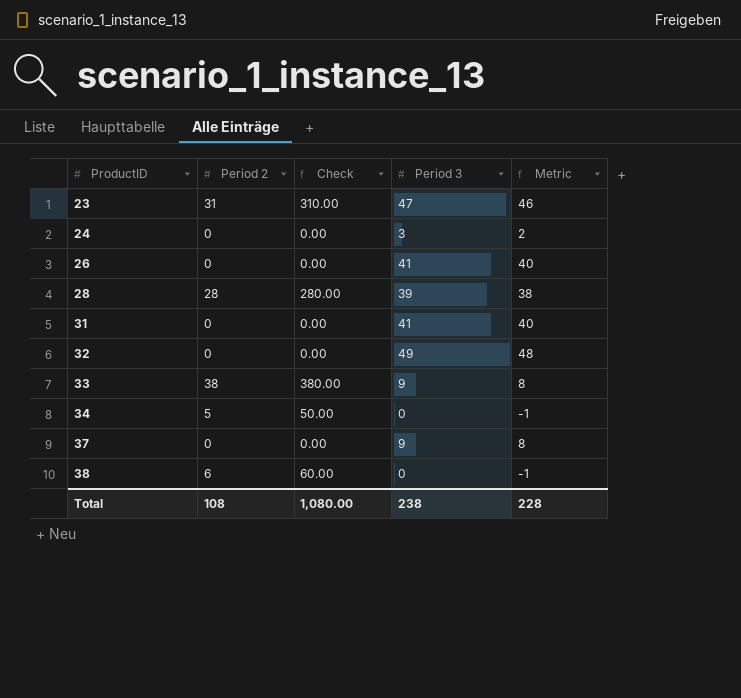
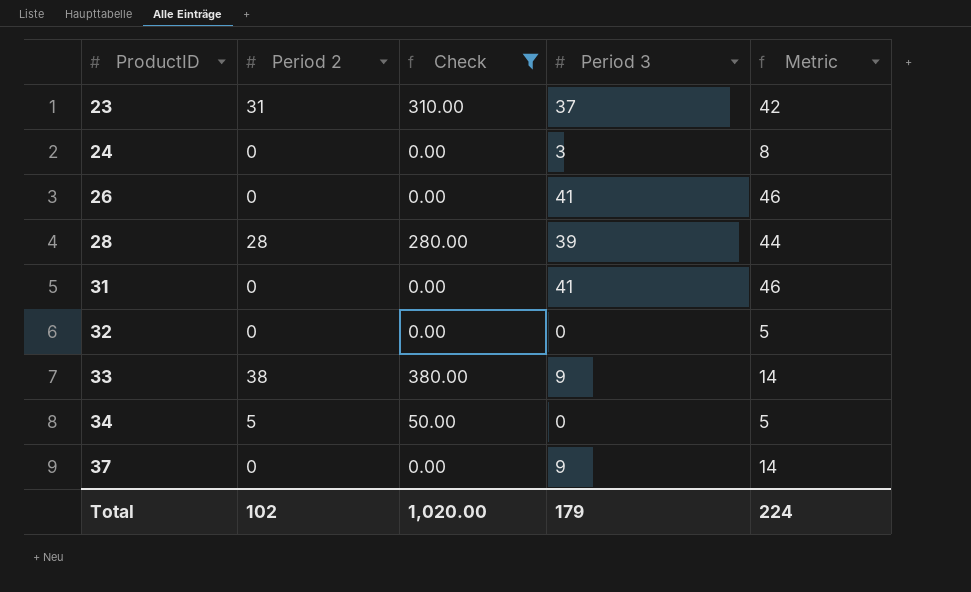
filter: none -> Check != 60.00
column Metric | formula: [Period 3] - 1 -> [Period 3] + 5
23 | Period 3: 47 -> 37
32 | Period 3: 49 -> 0
Total | Period 2: 108 -> 102
Total | Check: 1,080.00 -> 1,020.00
Total | Period 3: 238 -> 179
Total | Metric: 228 -> 224

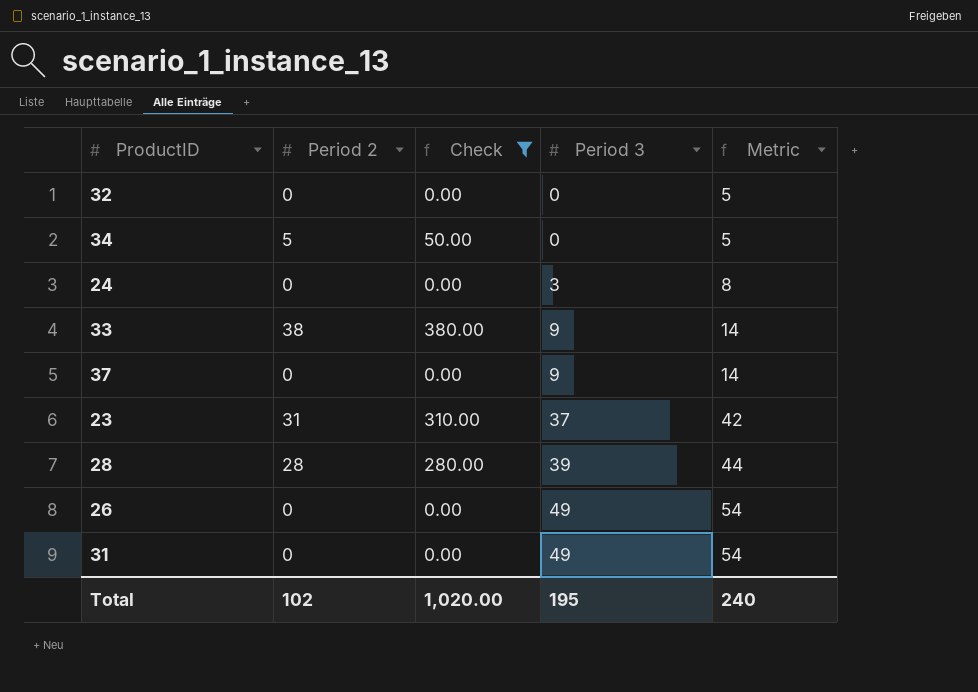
row order: ProductID ascending -> Period 3 ascending
26 | Period 3: 41 -> 49
26 | Metric: 46 -> 54
31 | Period 3: 41 -> 49
31 | Metric: 46 -> 54
Total | Period 3: 179 -> 195
Total | Metric: 224 -> 240

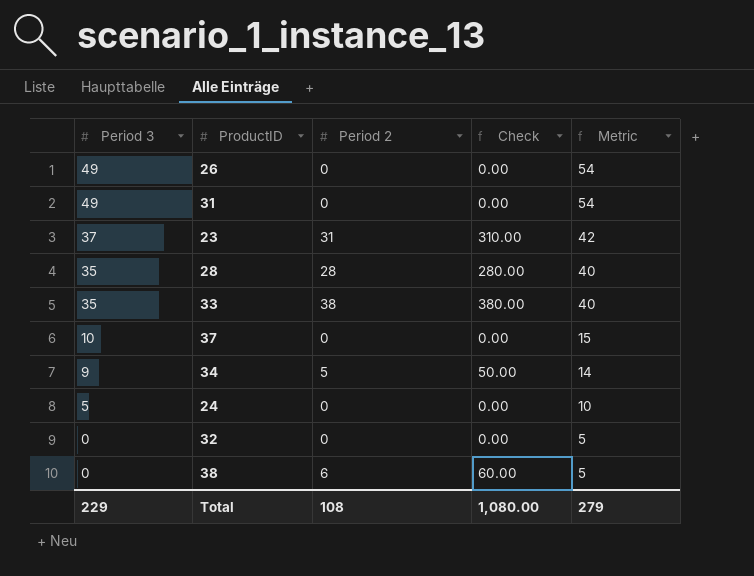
filter: Check != 60.00 -> none
row order: Period 3 ascending -> Period 3 descending
column Period 3 | position: 4 -> 1
28 | Period 3: 39 -> 35
28 | Metric: 44 -> 40
33 | Period 3: 9 -> 35
33 | Metric: 14 -> 40
37 | Period 3: 9 -> 10
37 | Metric: 14 -> 15
34 | Period 3: 0 -> 9
34 | Metric: 5 -> 14
24 | Period 3: 3 -> 5
24 | Metric: 8 -> 10
Total | Period 3: 195 -> 229
Total | Period 2: 102 -> 108
Total | Check: 1,020.00 -> 1,080.00
Total | Metric: 240 -> 279

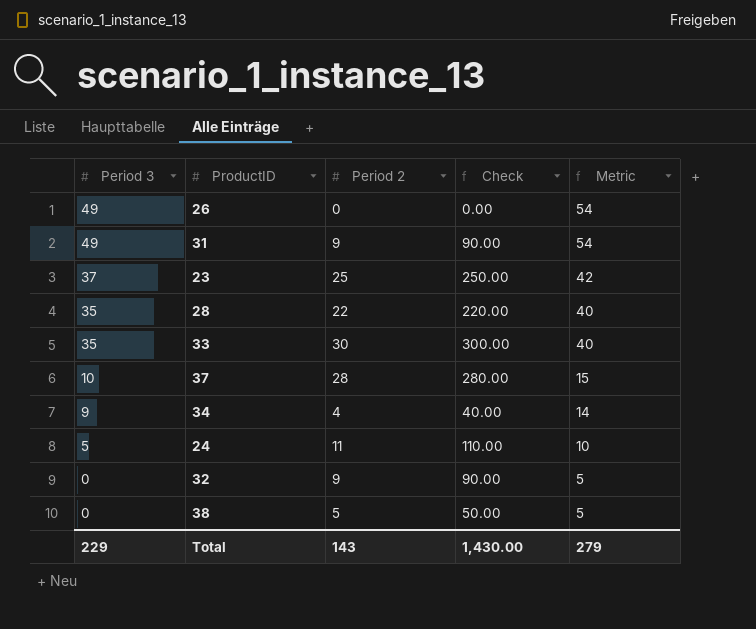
31 | Period 2: 0 -> 9
31 | Check: 0.00 -> 90.00
23 | Period 2: 31 -> 25
23 | Check: 310.00 -> 250.00
28 | Period 2: 28 -> 22
28 | Check: 280.00 -> 220.00
33 | Period 2: 38 -> 30
33 | Check: 380.00 -> 300.00
37 | Period 2: 0 -> 28
37 | Check: 0.00 -> 280.00
34 | Period 2: 5 -> 4
34 | Check: 50.00 -> 40.00
24 | Period 2: 0 -> 11
24 | Check: 0.00 -> 110.00
32 | Period 2: 0 -> 9
32 | Check: 0.00 -> 90.00
38 | Period 2: 6 -> 5
38 | Check: 60.00 -> 50.00
Total | Period 2: 108 -> 143
Total | Check: 1,080.00 -> 1,430.00

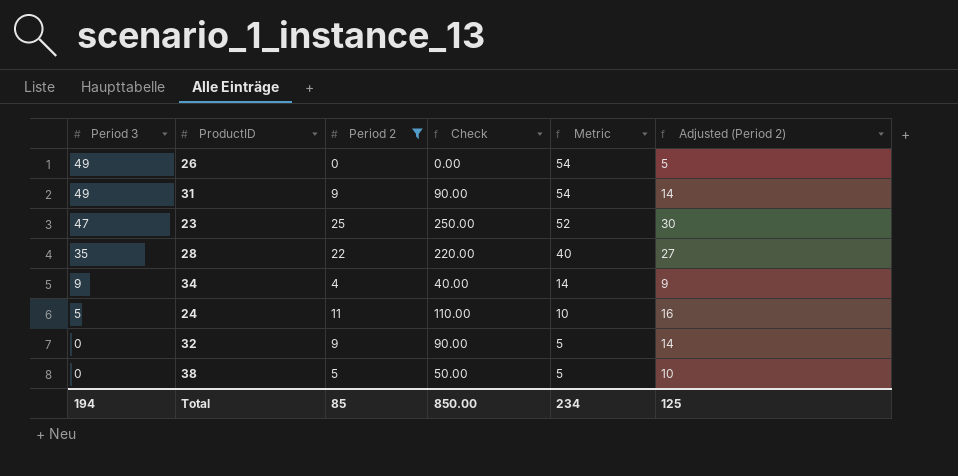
filter: none -> Period 2 <= 25
column Adjusted (Period 2) | formula: none -> [Period 2] + 5
23 | Period 3: 37 -> 47
23 | Metric: 42 -> 52
Total | Period 3: 229 -> 194
Total | Period 2: 143 -> 85
Total | Check: 1,430.00 -> 850.00
Total | Metric: 279 -> 234

